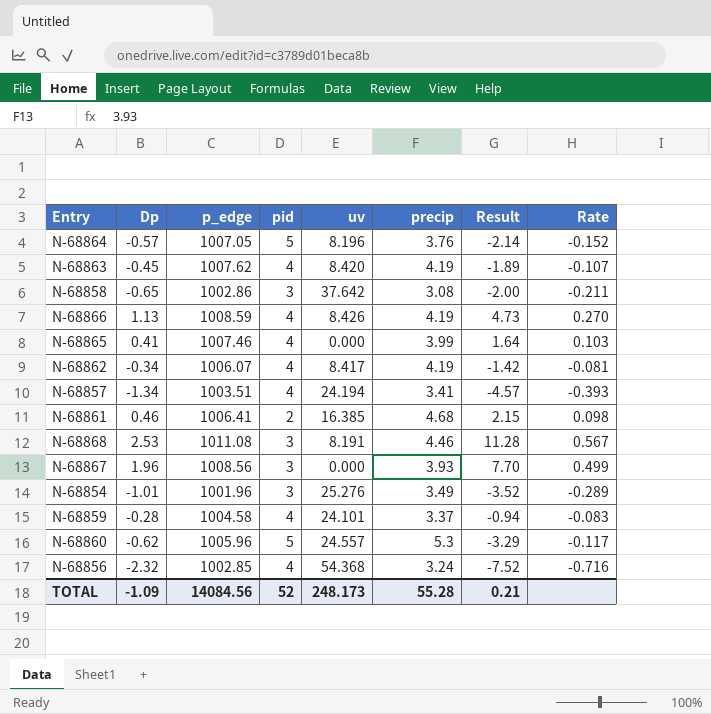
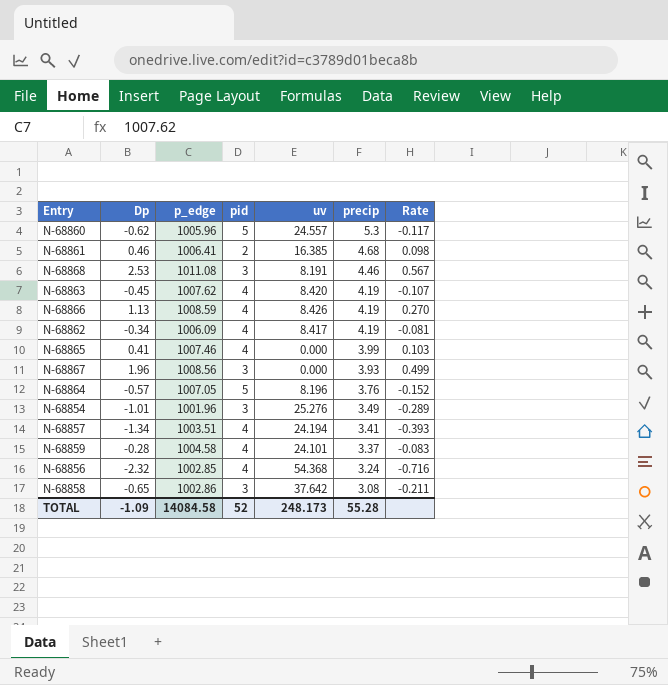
row order: none -> precip descending
column Result | formula: [Dp] * [precip] -> none
N-68862 | p_edge: 1006.07 -> 1006.09
TOTAL | p_edge: 14084.56 -> 14084.58

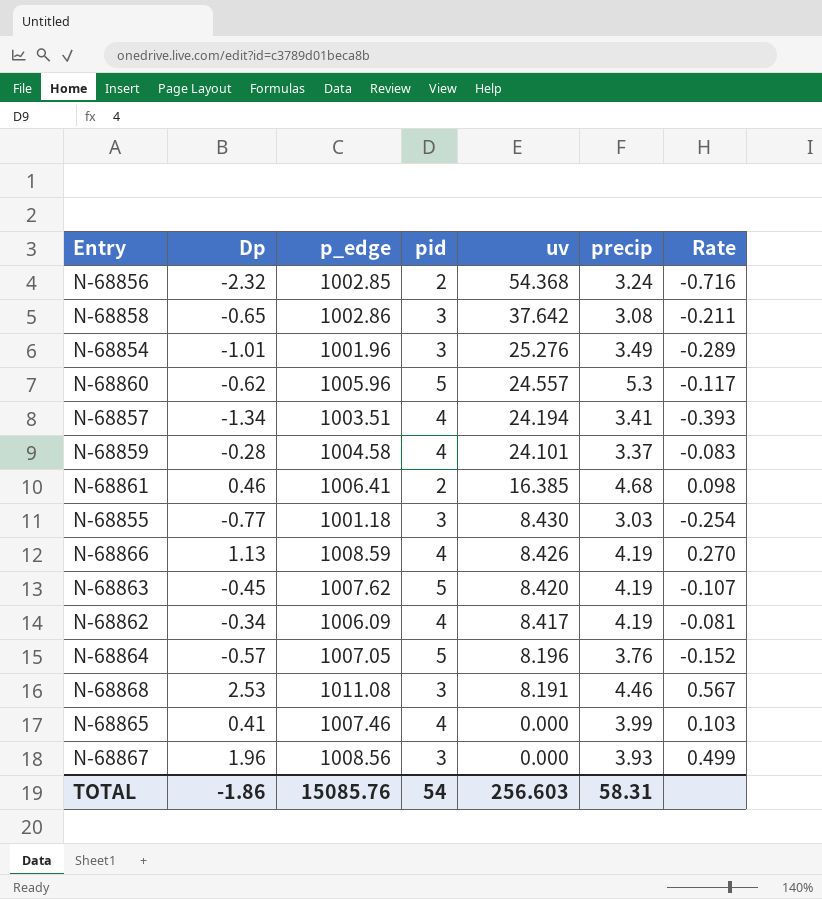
row order: precip descending -> uv descending
N-68856 | pid: 4 -> 2
row N-68855: none -> -0.77 | 1001.18 | 3 | 8.430 | 3.03 | -0.254
N-68863 | pid: 4 -> 5
TOTAL | Dp: -1.09 -> -1.86
TOTAL | p_edge: 14084.58 -> 15085.76
TOTAL | pid: 52 -> 54
TOTAL | uv: 248.173 -> 256.603
TOTAL | precip: 55.28 -> 58.31

